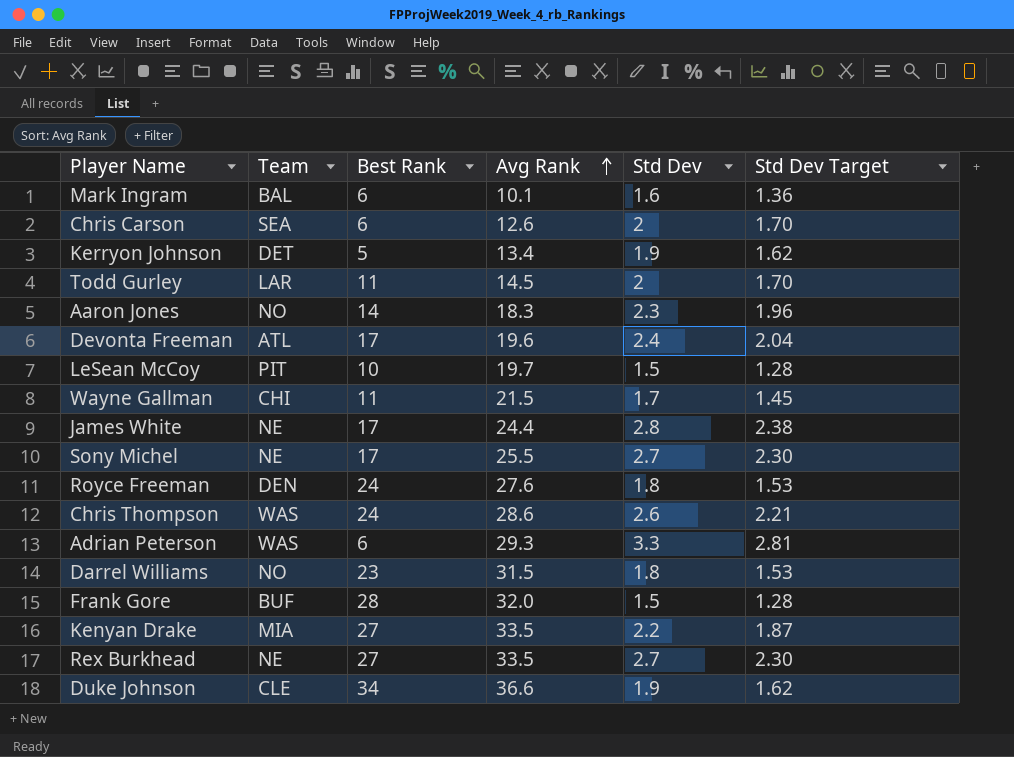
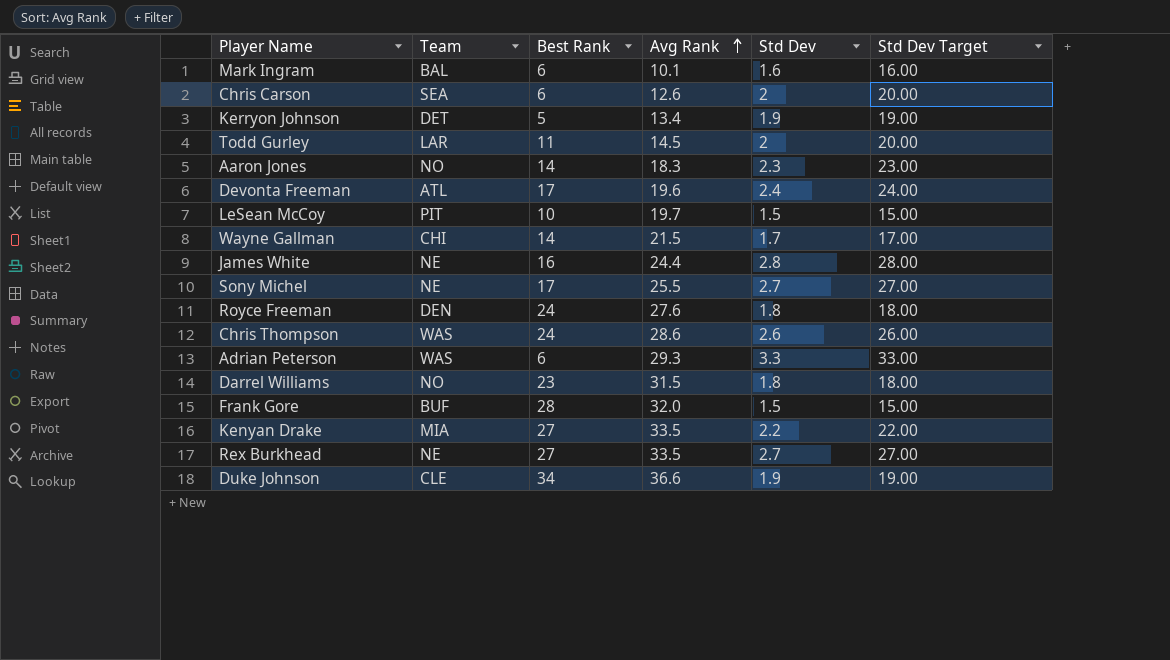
column Std Dev Target | formula: [Std Dev] * 0.85 -> [Std Dev] * 10
Wayne Gallman | Best Rank: 11 -> 14
James White | Best Rank: 17 -> 16

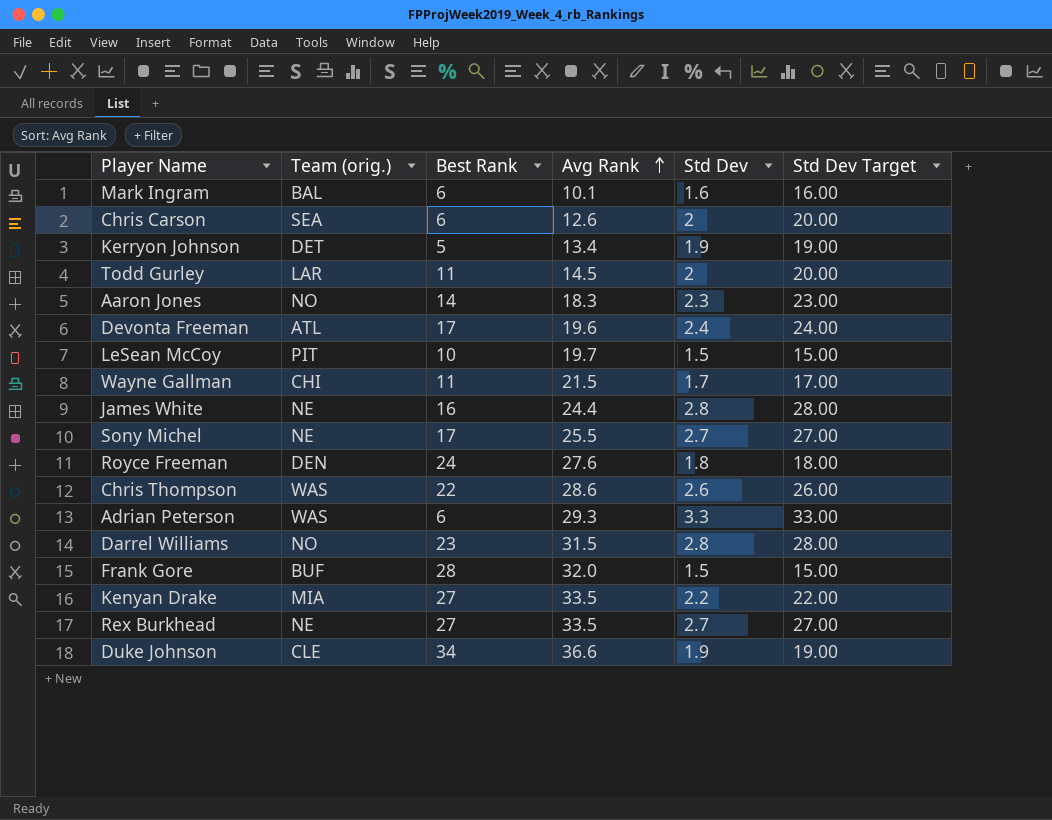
column name: Team -> Team (orig.)
Wayne Gallman | Best Rank: 14 -> 11
Chris Thompson | Best Rank: 24 -> 22
Darrel Williams | Std Dev: 1.8 -> 2.8
Darrel Williams | Std Dev Target: 18.00 -> 28.00

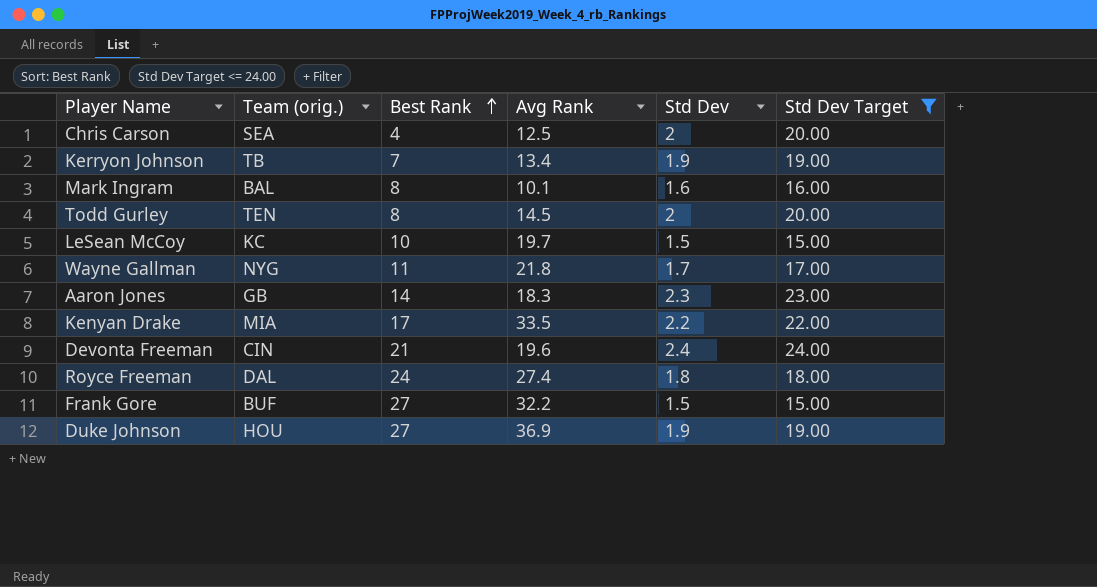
filter: none -> Std Dev Target <= 24.00
row order: Avg Rank ascending -> Best Rank ascending
Chris Carson | Best Rank: 6 -> 4
Chris Carson | Avg Rank: 12.6 -> 12.5
Kerryon Johnson | Team (orig.): DET -> TB
Kerryon Johnson | Best Rank: 5 -> 7
Mark Ingram | Best Rank: 6 -> 8
Todd Gurley | Team (orig.): LAR -> TEN
Todd Gurley | Best Rank: 11 -> 8
LeSean McCoy | Team (orig.): PIT -> KC
Wayne Gallman | Team (orig.): CHI -> NYG
Wayne Gallman | Avg Rank: 21.5 -> 21.8
Aaron Jones | Team (orig.): NO -> GB
Kenyan Drake | Best Rank: 27 -> 17
Devonta Freeman | Team (orig.): ATL -> CIN
Devonta Freeman | Best Rank: 17 -> 21
Royce Freeman | Team (orig.): DEN -> DAL
Royce Freeman | Avg Rank: 27.6 -> 27.4
Frank Gore | Best Rank: 28 -> 27
Frank Gore | Avg Rank: 32.0 -> 32.2
Duke Johnson | Team (orig.): CLE -> HOU
Duke Johnson | Best Rank: 34 -> 27
Duke Johnson | Avg Rank: 36.6 -> 36.9

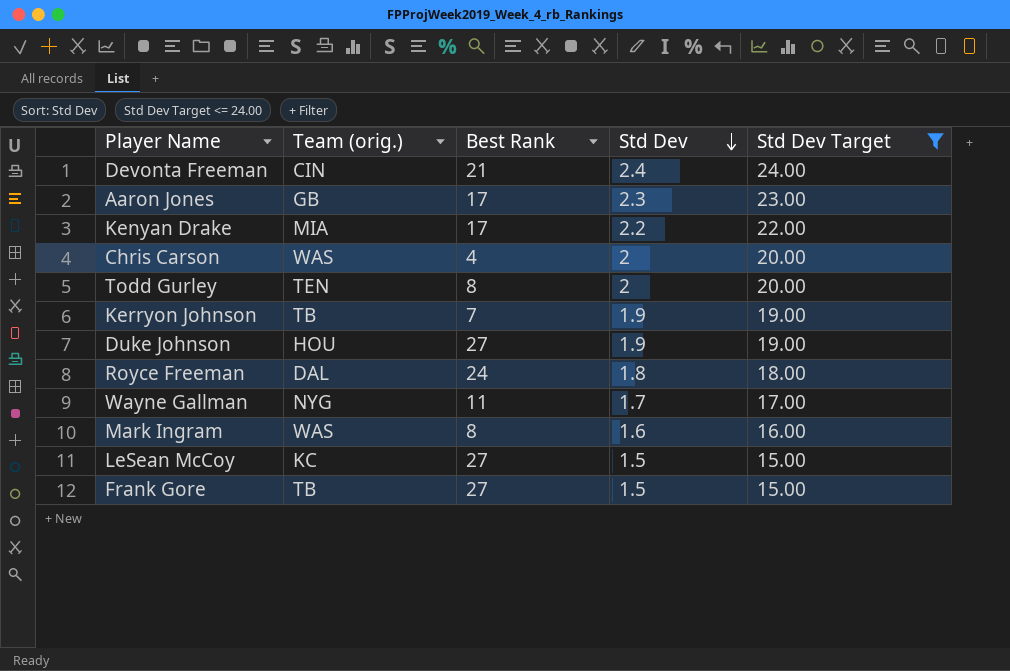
row order: Best Rank ascending -> Std Dev descending
column Avg Rank | position: 4 -> none
Aaron Jones | Best Rank: 14 -> 17
Chris Carson | Team (orig.): SEA -> WAS
Mark Ingram | Team (orig.): BAL -> WAS
LeSean McCoy | Best Rank: 10 -> 27
Frank Gore | Team (orig.): BUF -> TB

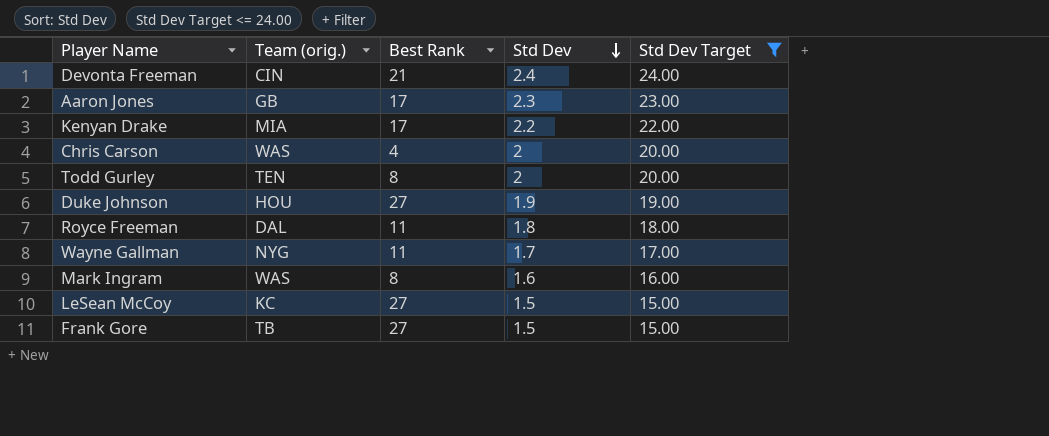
row Kerryon Johnson: TB | 7 | 1.9 | 19.00 -> none
Royce Freeman | Best Rank: 24 -> 11

